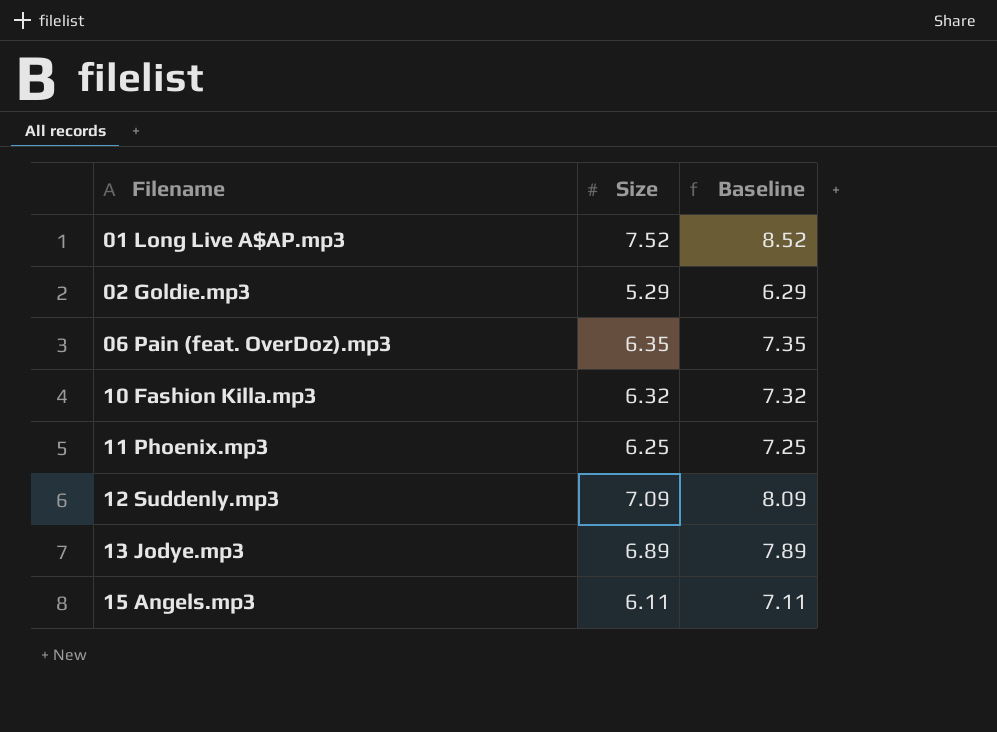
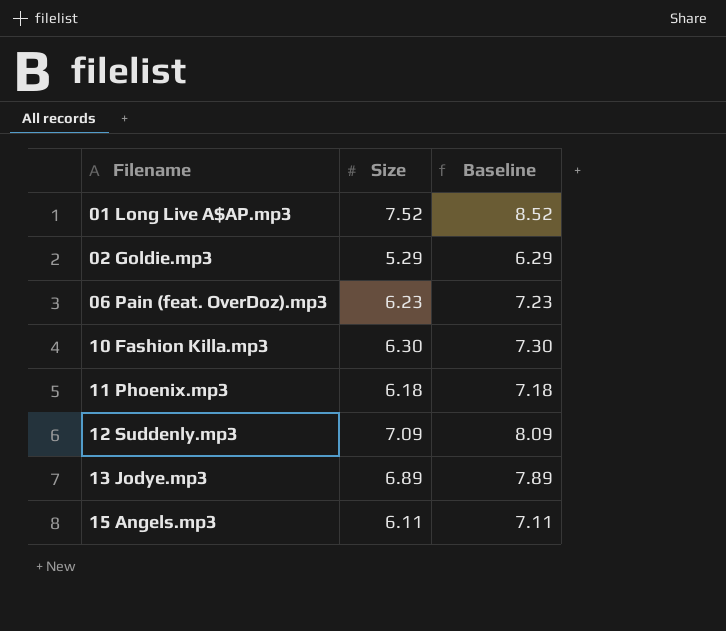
06 Pain (feat. OverDoz).mp3 | Size: 6.35 -> 6.23
06 Pain (feat. OverDoz).mp3 | Baseline: 7.35 -> 7.23
10 Fashion Killa.mp3 | Size: 6.32 -> 6.30
10 Fashion Killa.mp3 | Baseline: 7.32 -> 7.30
11 Phoenix.mp3 | Size: 6.25 -> 6.18
11 Phoenix.mp3 | Baseline: 7.25 -> 7.18

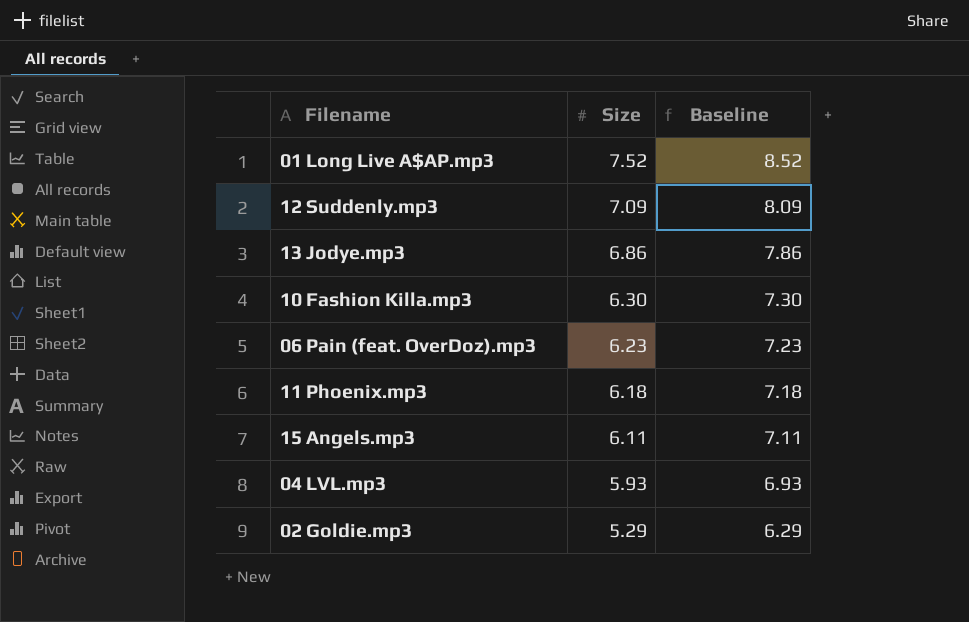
row order: Filename ascending -> Size descending
13 Jodye.mp3 | Size: 6.89 -> 6.86
13 Jodye.mp3 | Baseline: 7.89 -> 7.86
row 04 LVL.mp3: none -> 5.93 | 6.93

